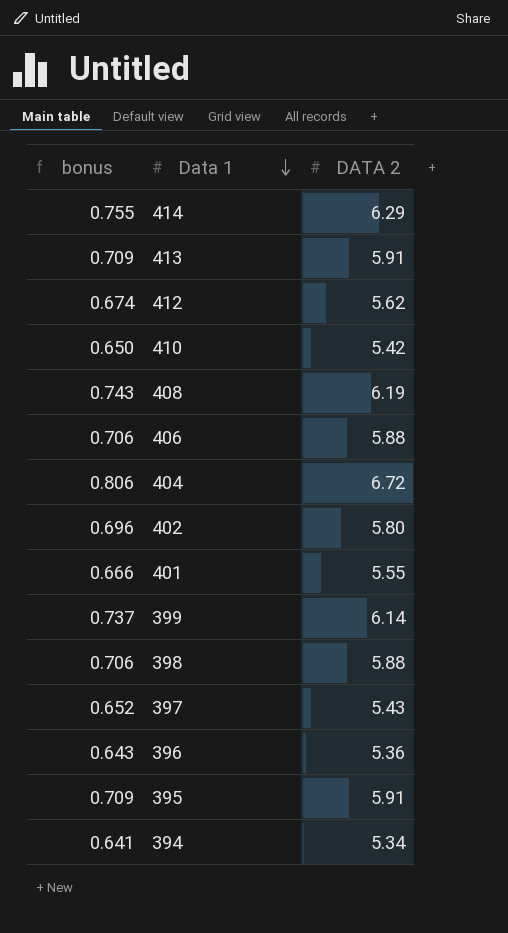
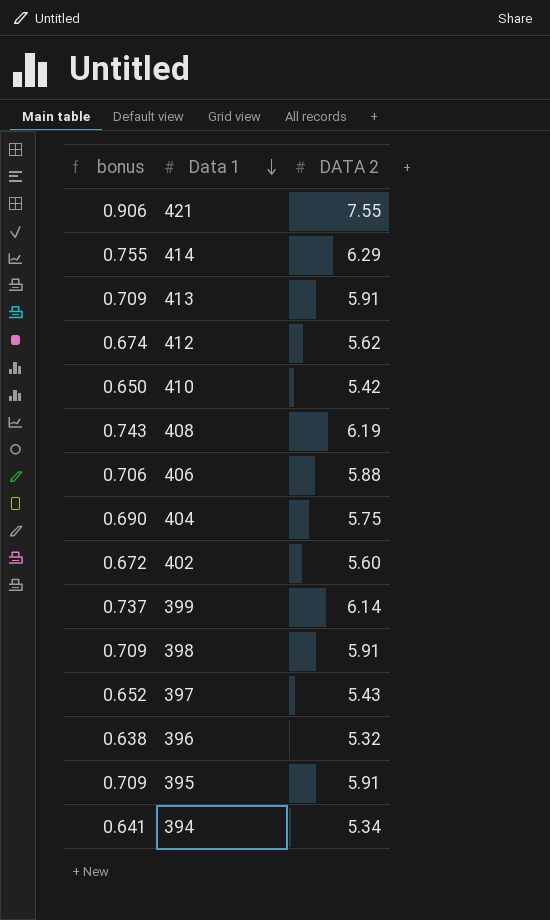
row 401: 0.666 | 5.55 -> none
row 421: none -> 0.906 | 7.55
404 | bonus: 0.806 -> 0.690
404 | DATA 2: 6.72 -> 5.75
402 | bonus: 0.696 -> 0.672
402 | DATA 2: 5.80 -> 5.60
398 | bonus: 0.706 -> 0.709
398 | DATA 2: 5.88 -> 5.91
396 | bonus: 0.643 -> 0.638
396 | DATA 2: 5.36 -> 5.32

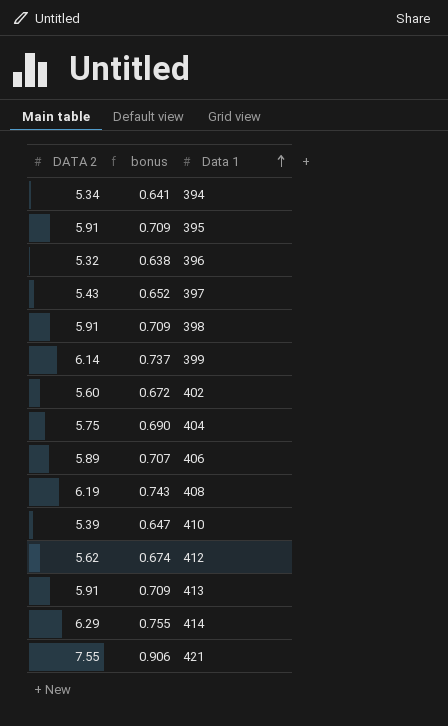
row order: Data 1 descending -> Data 1 ascending
column DATA 2 | position: 3 -> 1
406 | DATA 2: 5.88 -> 5.89
406 | bonus: 0.706 -> 0.707
410 | DATA 2: 5.42 -> 5.39
410 | bonus: 0.650 -> 0.647

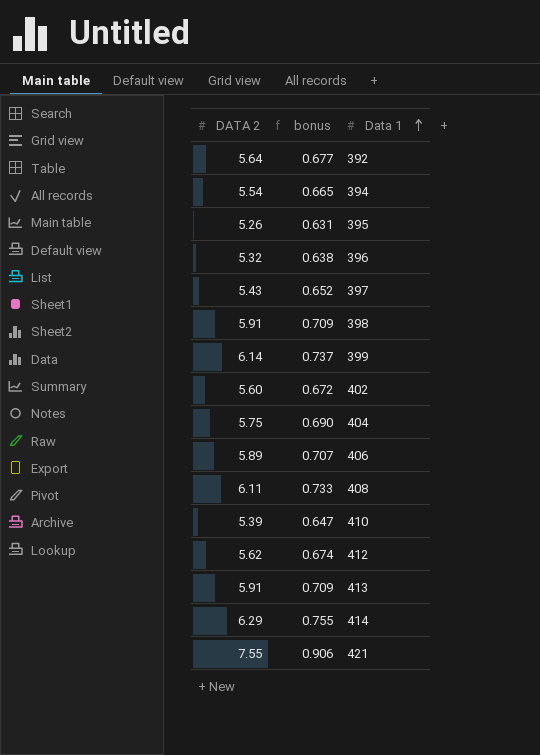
row 392: none -> 5.64 | 0.677
394 | DATA 2: 5.34 -> 5.54
394 | bonus: 0.641 -> 0.665
395 | DATA 2: 5.91 -> 5.26
395 | bonus: 0.709 -> 0.631
408 | DATA 2: 6.19 -> 6.11
408 | bonus: 0.743 -> 0.733

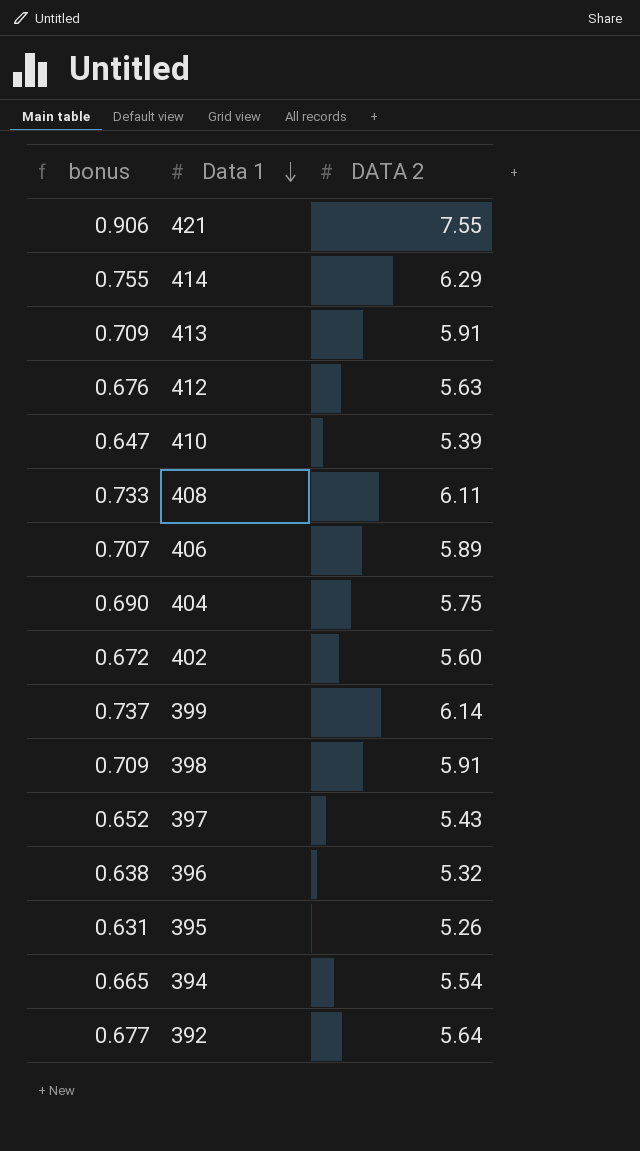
row order: Data 1 ascending -> Data 1 descending
column DATA 2 | position: 1 -> 3
412 | bonus: 0.674 -> 0.676
412 | DATA 2: 5.62 -> 5.63

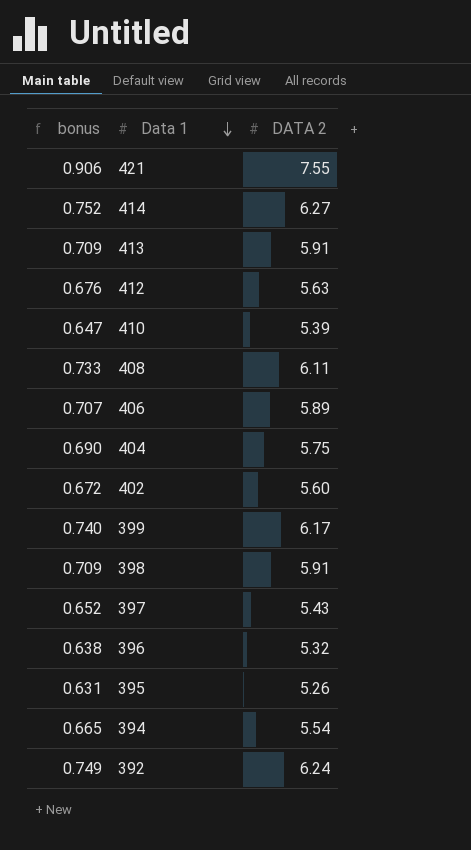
414 | bonus: 0.755 -> 0.752
414 | DATA 2: 6.29 -> 6.27
399 | bonus: 0.737 -> 0.740
399 | DATA 2: 6.14 -> 6.17
392 | bonus: 0.677 -> 0.749
392 | DATA 2: 5.64 -> 6.24

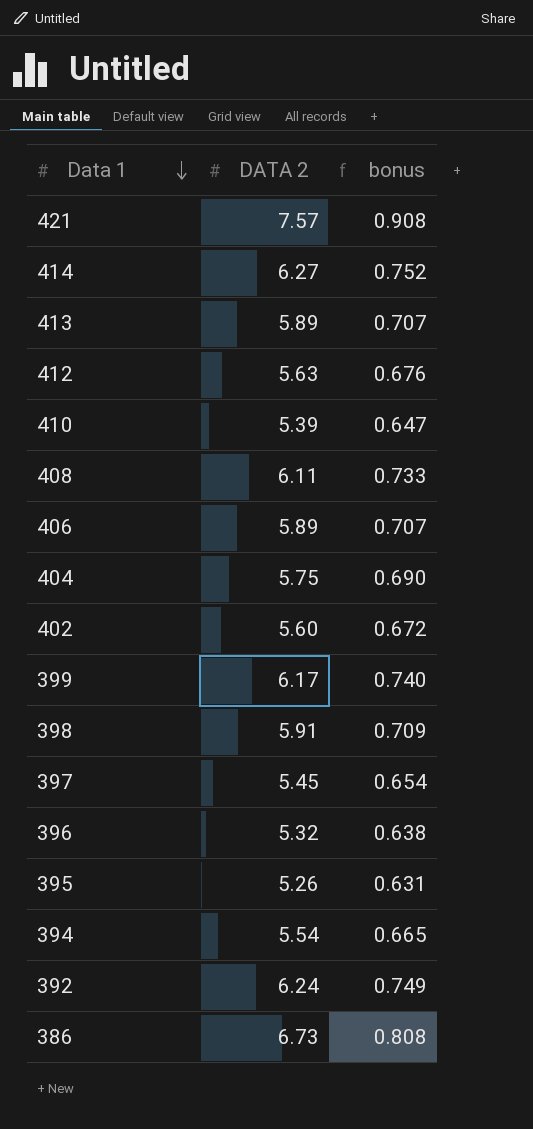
column bonus | position: 1 -> 3
421 | DATA 2: 7.55 -> 7.57
421 | bonus: 0.906 -> 0.908
413 | DATA 2: 5.91 -> 5.89
413 | bonus: 0.709 -> 0.707
397 | DATA 2: 5.43 -> 5.45
397 | bonus: 0.652 -> 0.654
row 386: none -> 6.73 | 0.808

